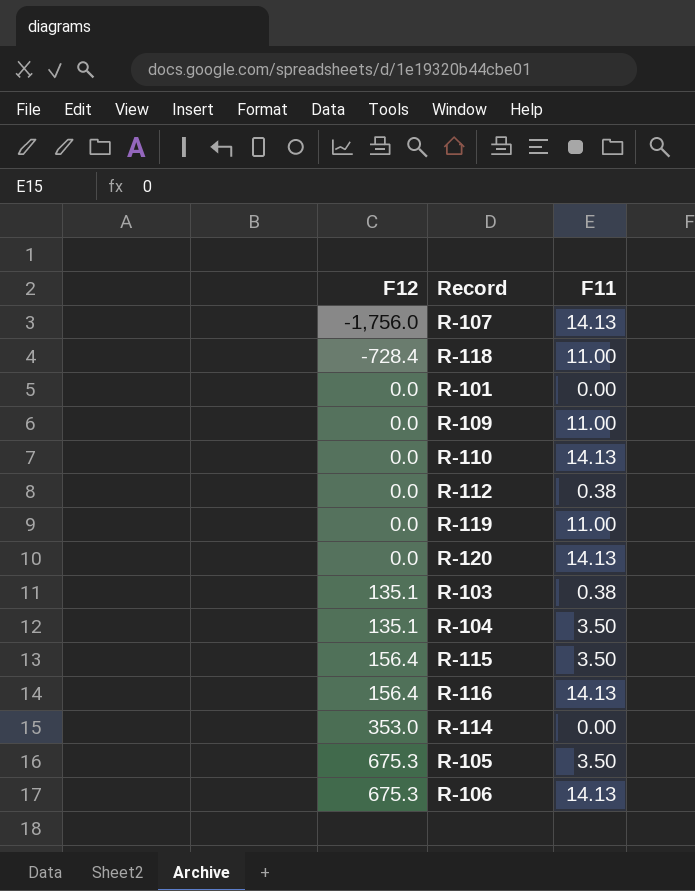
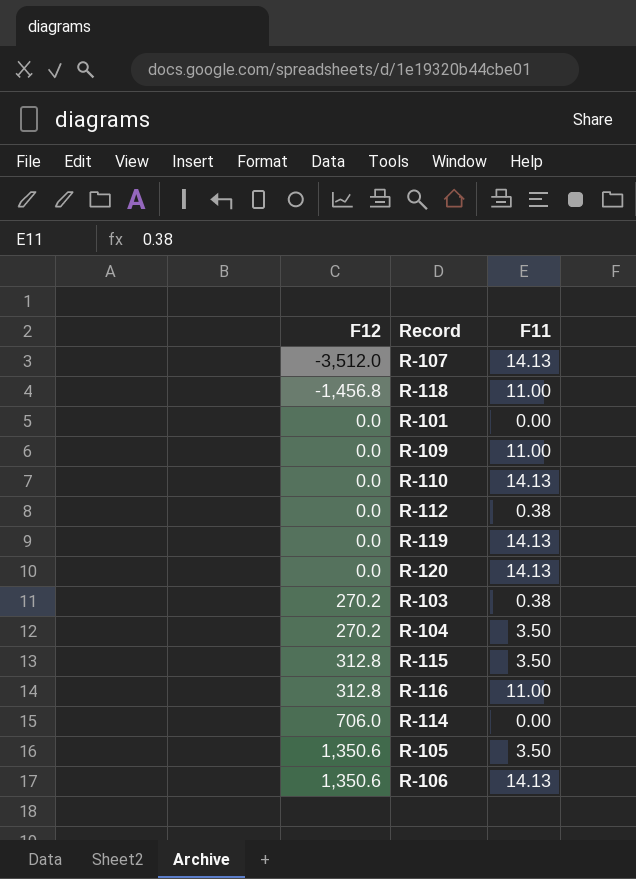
R-107 | F12: -1,756.0 -> -3,512.0
R-118 | F12: -728.4 -> -1,456.8
R-119 | F11: 11.00 -> 14.13
R-103 | F12: 135.1 -> 270.2
R-104 | F12: 135.1 -> 270.2
R-115 | F12: 156.4 -> 312.8
R-116 | F12: 156.4 -> 312.8
R-116 | F11: 14.13 -> 11.00
R-114 | F12: 353.0 -> 706.0
R-105 | F12: 675.3 -> 1,350.6
R-106 | F12: 675.3 -> 1,350.6

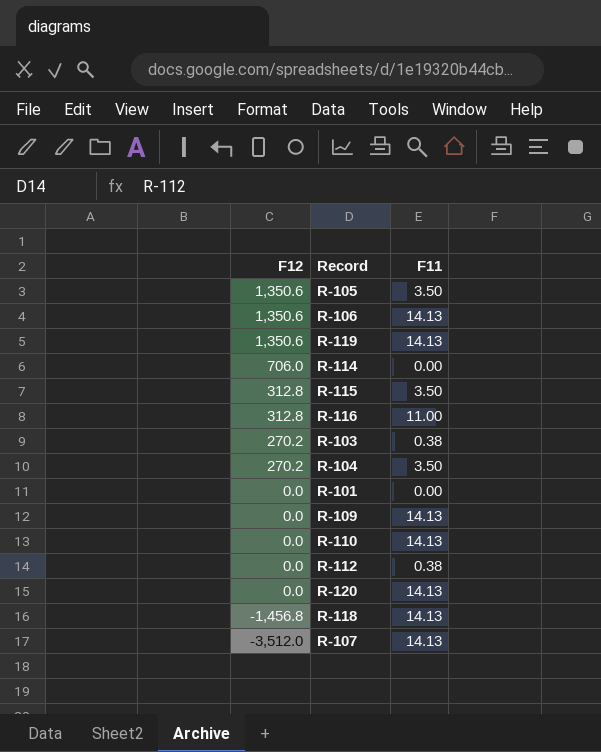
row order: F12 ascending -> F12 descending
R-119 | F12: 0.0 -> 1,350.6
R-109 | F11: 11.00 -> 14.13
R-118 | F11: 11.00 -> 14.13

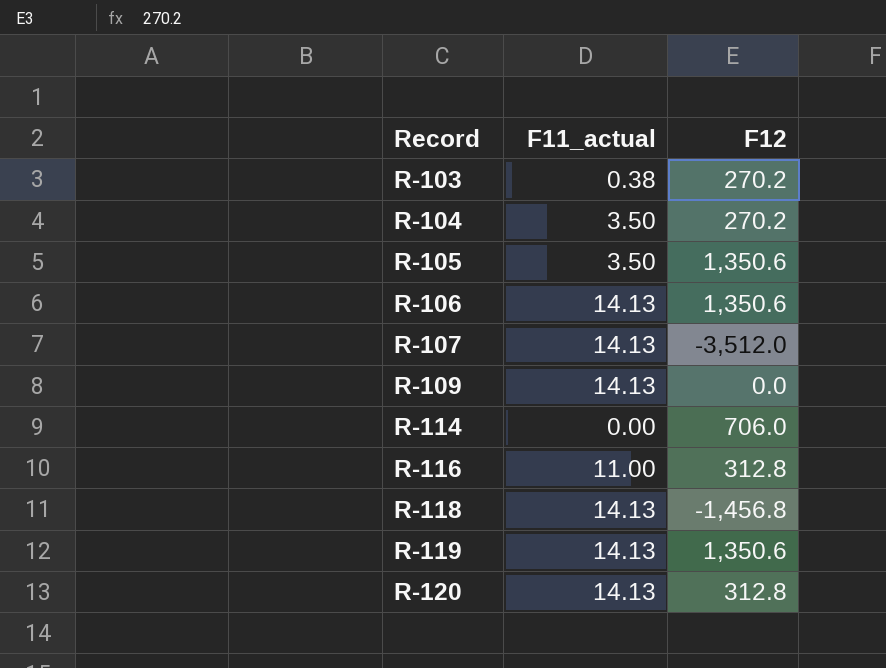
row order: F12 descending -> Record ascending
column name: F11 -> F11_actual
column F12 | position: 1 -> 3
row R-115: 312.8 | 3.50 -> none
row R-101: 0.0 | 0.00 -> none
row R-110: 0.0 | 14.13 -> none
row R-112: 0.0 | 0.38 -> none
R-120 | F12: 0.0 -> 312.8

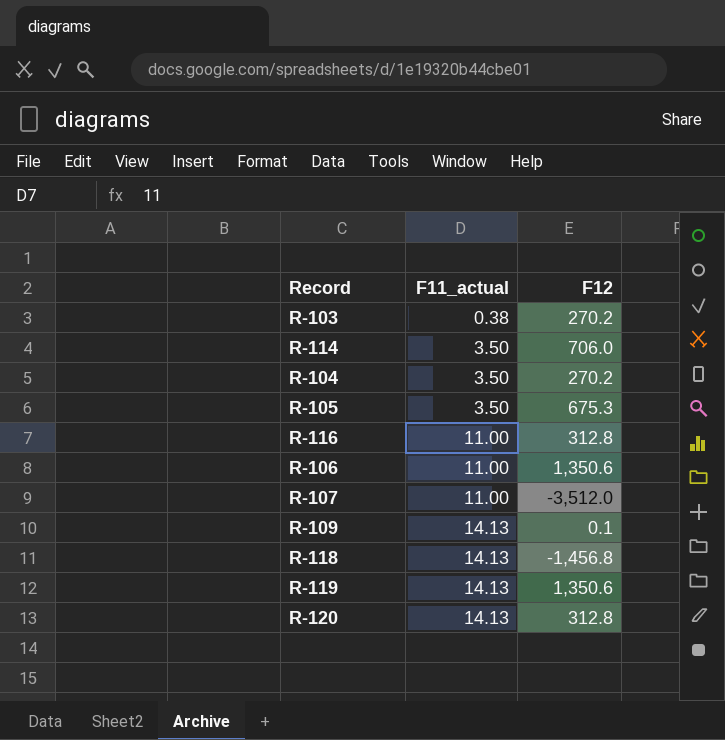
row order: Record ascending -> F11_actual ascending
R-114 | F11_actual: 0.00 -> 3.50
R-105 | F12: 1,350.6 -> 675.3
R-106 | F11_actual: 14.13 -> 11.00
R-107 | F11_actual: 14.13 -> 11.00
R-109 | F12: 0.0 -> 0.1

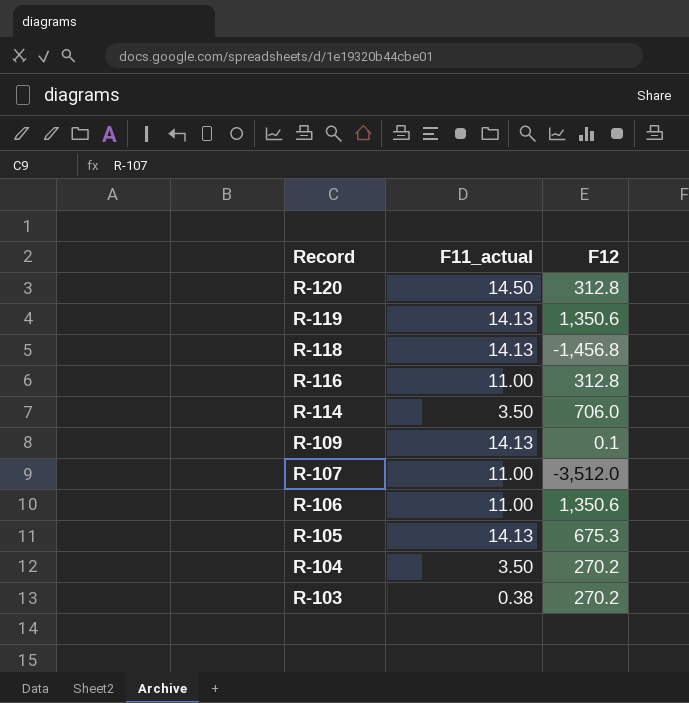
row order: F11_actual ascending -> Record descending
R-120 | F11_actual: 14.13 -> 14.50
R-105 | F11_actual: 3.50 -> 14.13

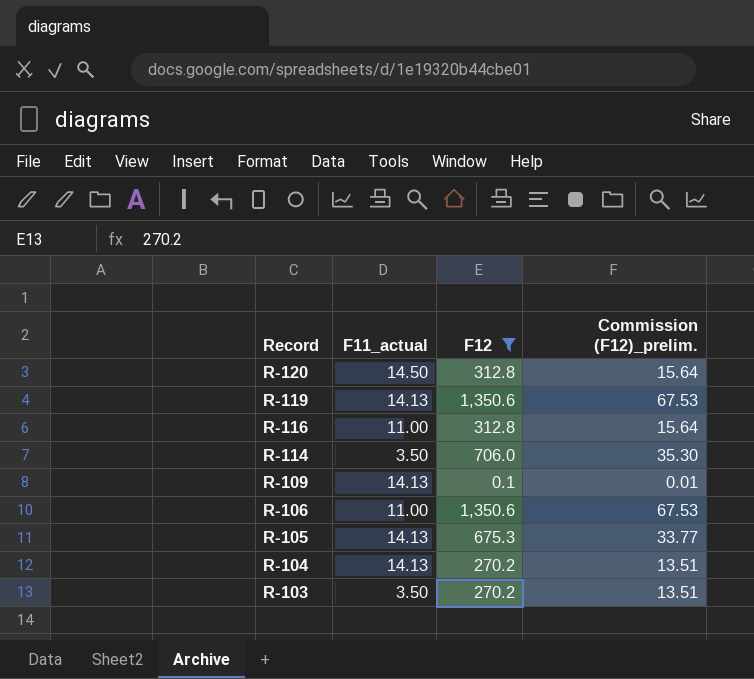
filter: none -> F12 >= 0.1
column Commission (F12)_prelim. | formula: none -> [F12] * 0.05
R-104 | F11_actual: 3.50 -> 14.13
R-103 | F11_actual: 0.38 -> 3.50

